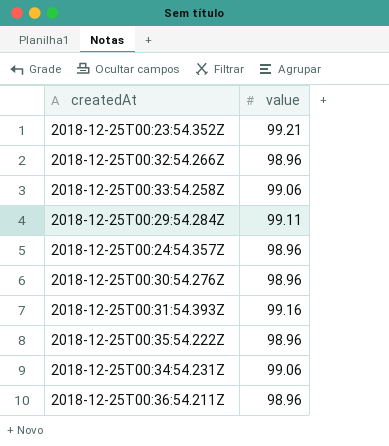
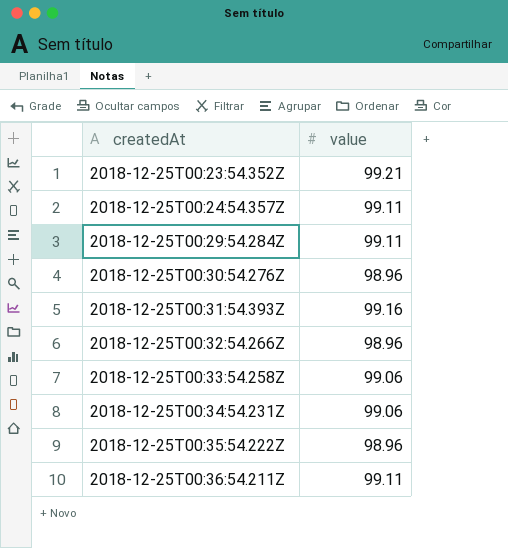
row order: none -> createdAt ascending
2018-12-25T00:24:54.357Z | value: 98.96 -> 99.11
2018-12-25T00:36:54.211Z | value: 98.96 -> 99.11

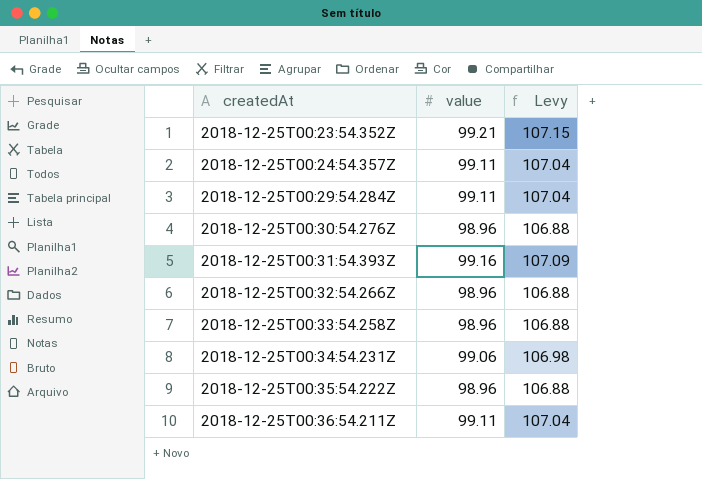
column Levy | formula: none -> [value] * 1.08
2018-12-25T00:33:54.258Z | value: 99.06 -> 98.96

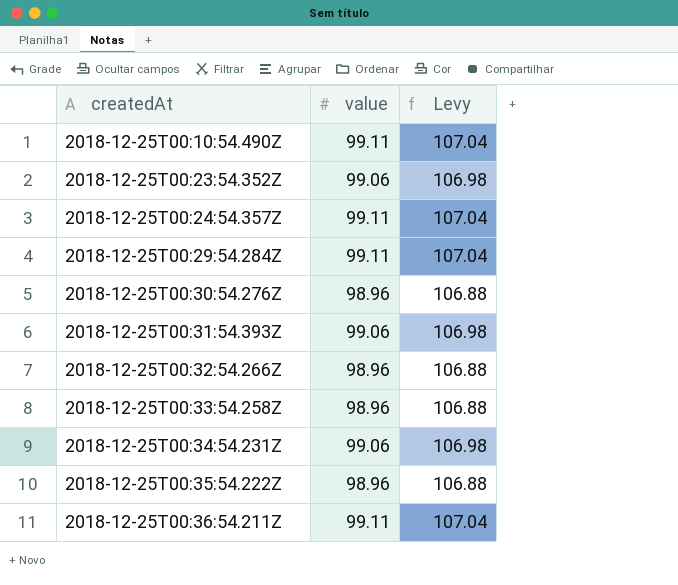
row 2018-12-25T00:10:54.490Z: none -> 99.11 | 107.04
2018-12-25T00:23:54.352Z | value: 99.21 -> 99.06
2018-12-25T00:23:54.352Z | Levy: 107.15 -> 106.98
2018-12-25T00:31:54.393Z | value: 99.16 -> 99.06
2018-12-25T00:31:54.393Z | Levy: 107.09 -> 106.98

